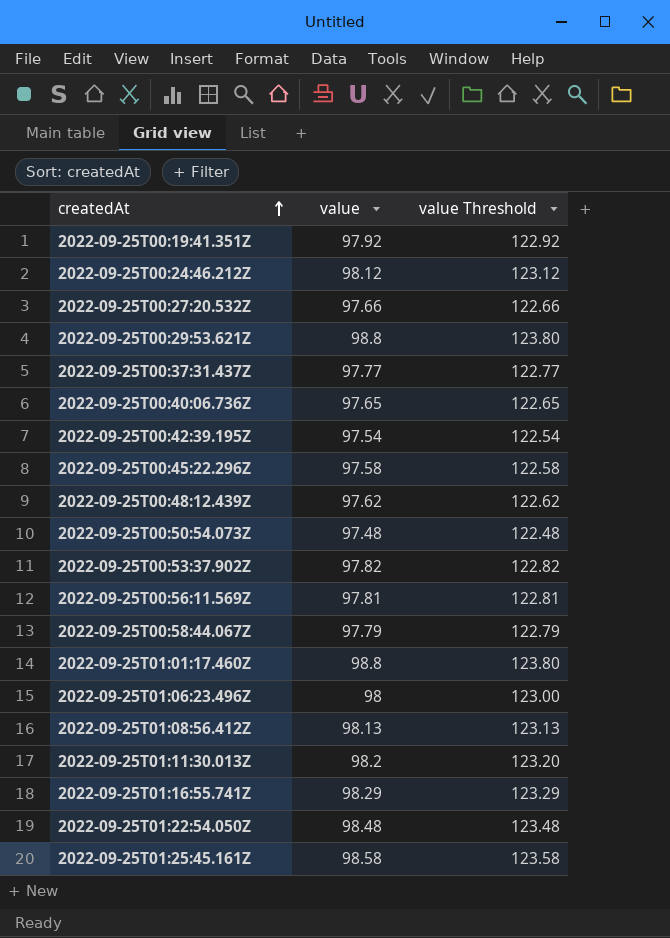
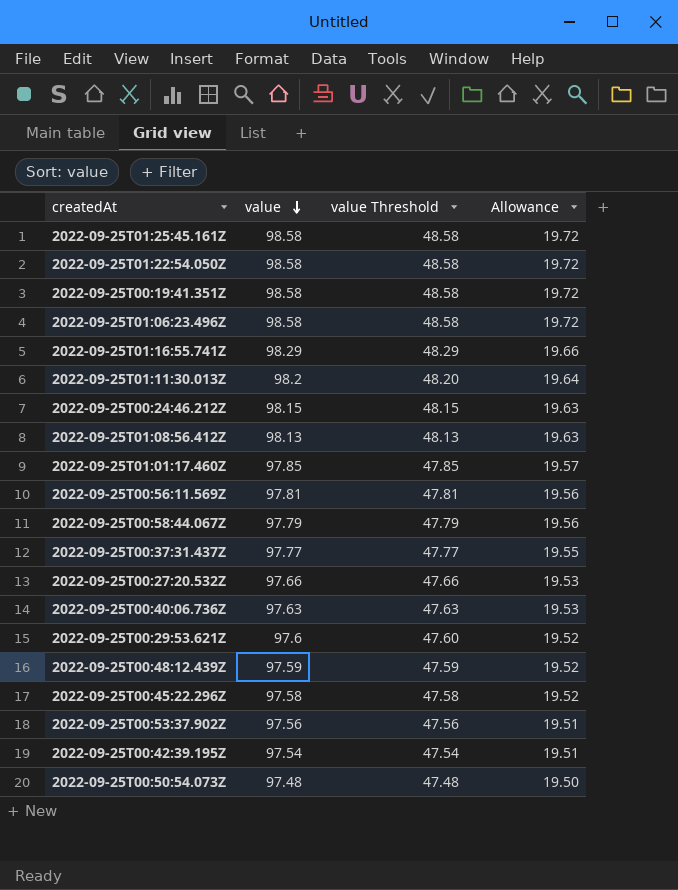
row order: createdAt ascending -> value descending
column value Threshold | formula: [value] + 25 -> [value] - 50
column Allowance | formula: none -> [value] * 0.2
2022-09-25T01:22:54.050Z | value: 98.48 -> 98.58
2022-09-25T00:19:41.351Z | value: 97.92 -> 98.58
2022-09-25T01:06:23.496Z | value: 98 -> 98.58
2022-09-25T00:24:46.212Z | value: 98.12 -> 98.15
2022-09-25T01:01:17.460Z | value: 98.8 -> 97.85
2022-09-25T00:40:06.736Z | value: 97.65 -> 97.63
2022-09-25T00:29:53.621Z | value: 98.8 -> 97.6
2022-09-25T00:48:12.439Z | value: 97.62 -> 97.59
2022-09-25T00:53:37.902Z | value: 97.82 -> 97.56

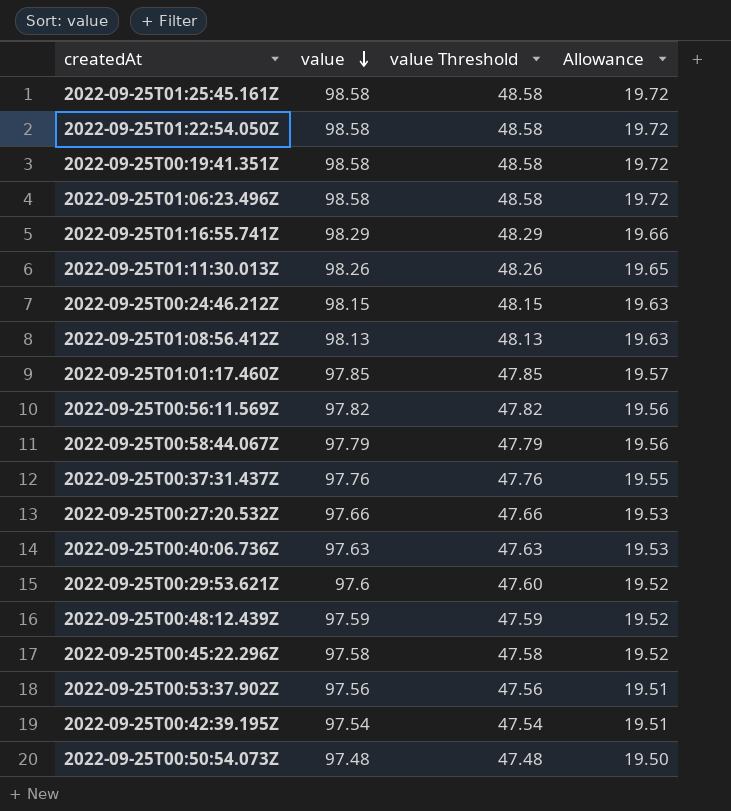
2022-09-25T01:11:30.013Z | value: 98.2 -> 98.26
2022-09-25T01:11:30.013Z | value Threshold: 48.20 -> 48.26
2022-09-25T01:11:30.013Z | Allowance: 19.64 -> 19.65
2022-09-25T00:56:11.569Z | value: 97.81 -> 97.82
2022-09-25T00:56:11.569Z | value Threshold: 47.81 -> 47.82
2022-09-25T00:37:31.437Z | value: 97.77 -> 97.76
2022-09-25T00:37:31.437Z | value Threshold: 47.77 -> 47.76

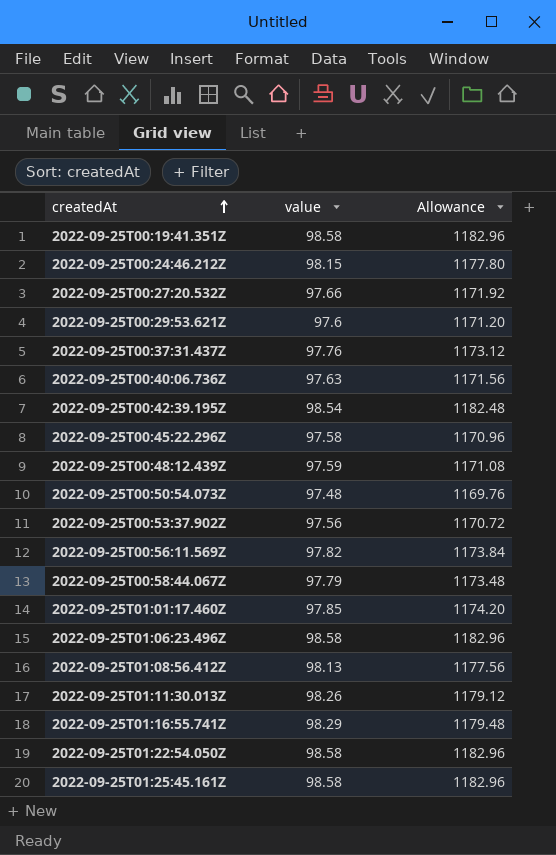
row order: value descending -> createdAt ascending
column value Threshold | formula: [value] - 50 -> none
column Allowance | formula: [value] * 0.2 -> [value] * 12
2022-09-25T00:42:39.195Z | value: 97.54 -> 98.54

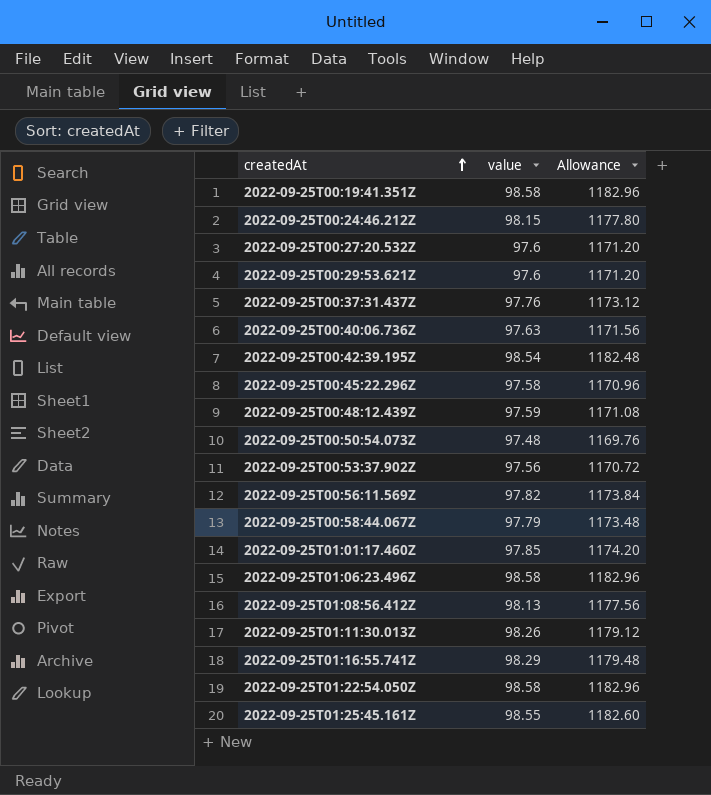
2022-09-25T00:27:20.532Z | value: 97.66 -> 97.6
2022-09-25T00:27:20.532Z | Allowance: 1171.92 -> 1171.20
2022-09-25T01:25:45.161Z | value: 98.58 -> 98.55
2022-09-25T01:25:45.161Z | Allowance: 1182.96 -> 1182.60

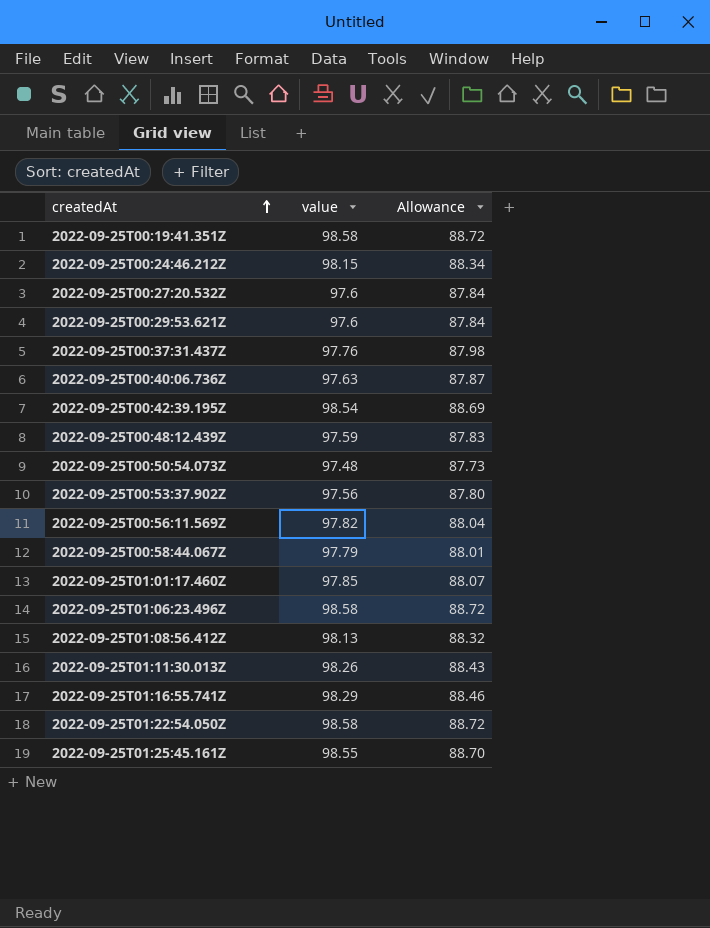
column Allowance | formula: [value] * 12 -> [value] * 0.9
row 2022-09-25T00:45:22.296Z: 97.58 | 1170.96 -> none

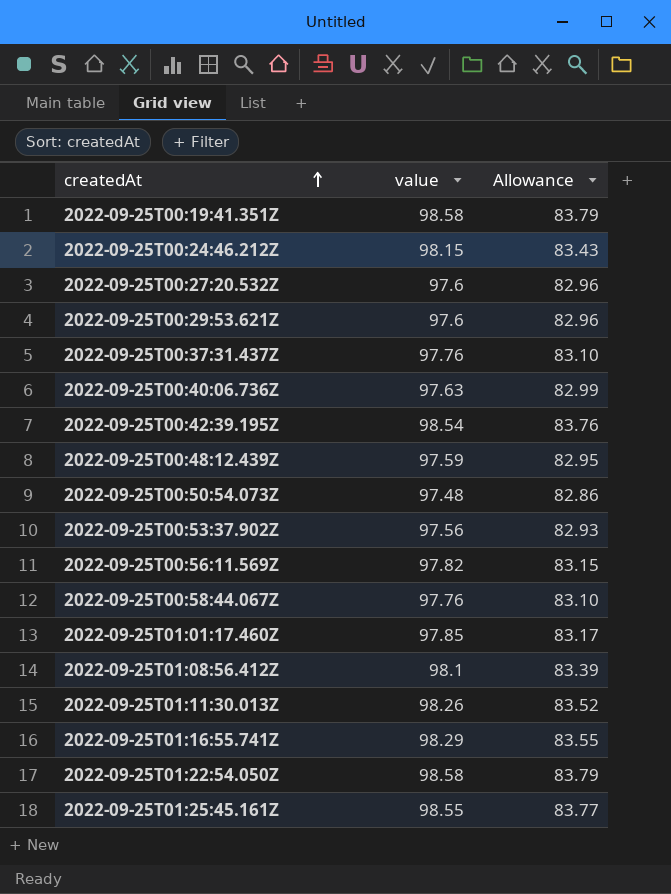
column Allowance | formula: [value] * 0.9 -> [value] * 0.85
row 2022-09-25T01:06:23.496Z: 98.58 | 88.72 -> none
2022-09-25T00:58:44.067Z | value: 97.79 -> 97.76
2022-09-25T01:08:56.412Z | value: 98.13 -> 98.1

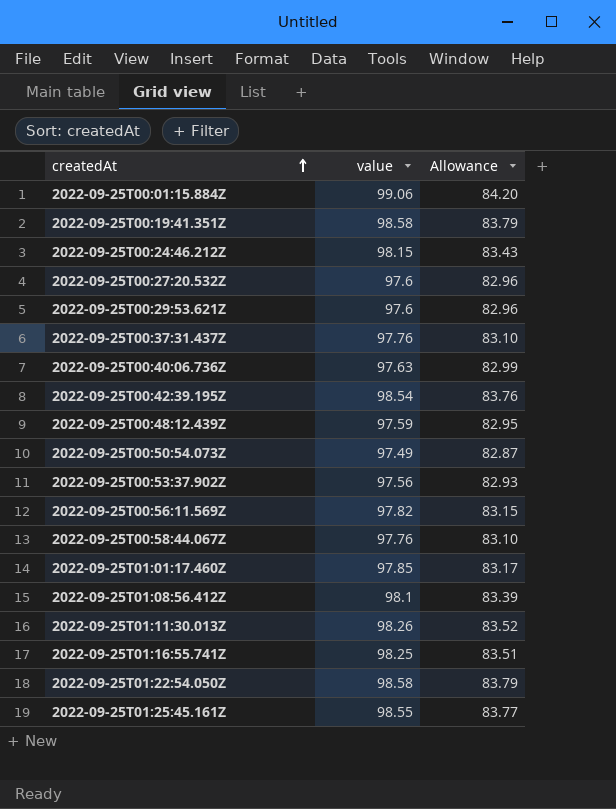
row 2022-09-25T00:01:15.884Z: none -> 99.06 | 84.20
2022-09-25T00:50:54.073Z | value: 97.48 -> 97.49
2022-09-25T00:50:54.073Z | Allowance: 82.86 -> 82.87
2022-09-25T01:16:55.741Z | value: 98.29 -> 98.25
2022-09-25T01:16:55.741Z | Allowance: 83.55 -> 83.51

